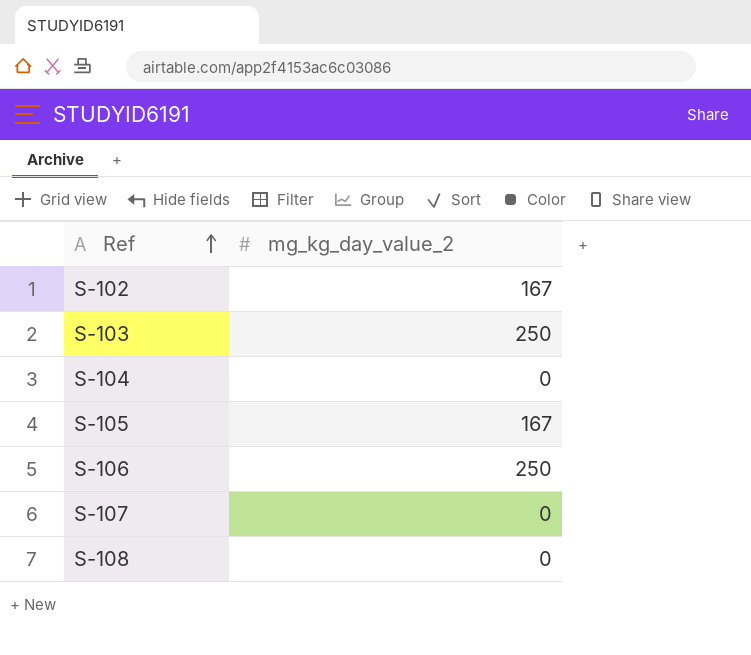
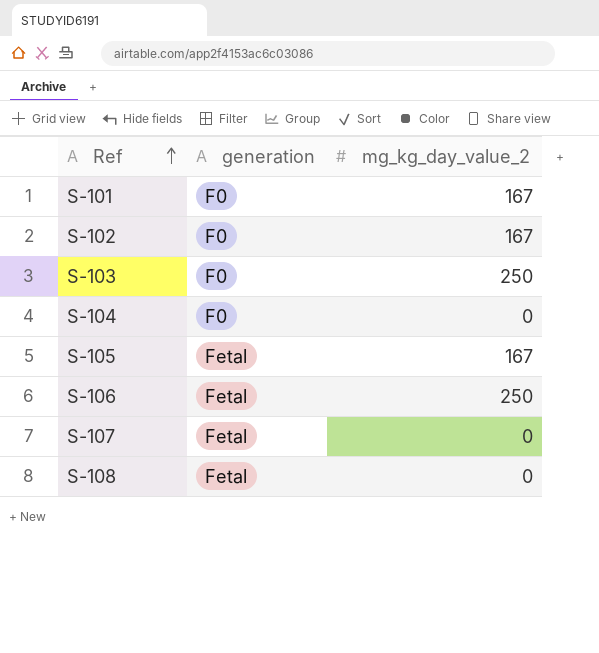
column generation | position: none -> 2
row S-101: none -> F0 | 167

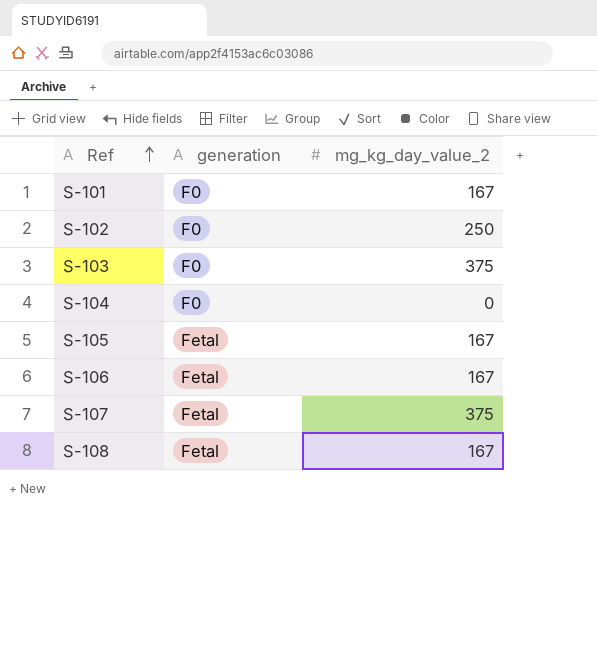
S-102 | mg_kg_day_value_2: 167 -> 250
S-103 | mg_kg_day_value_2: 250 -> 375
S-106 | mg_kg_day_value_2: 250 -> 167
S-107 | mg_kg_day_value_2: 0 -> 375
S-108 | mg_kg_day_value_2: 0 -> 167

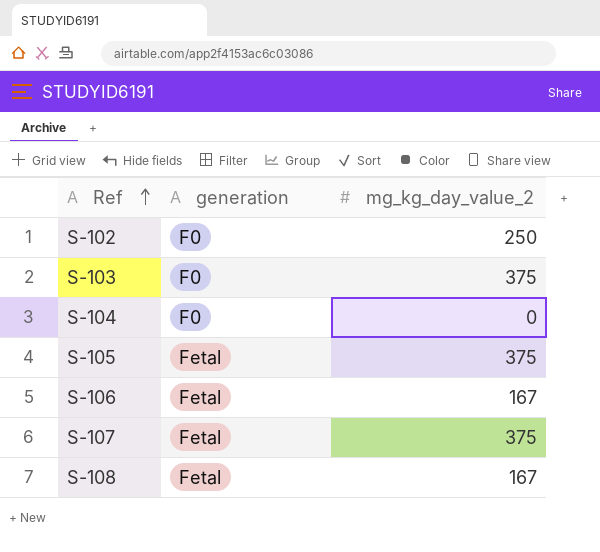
row S-101: F0 | 167 -> none
S-105 | mg_kg_day_value_2: 167 -> 375

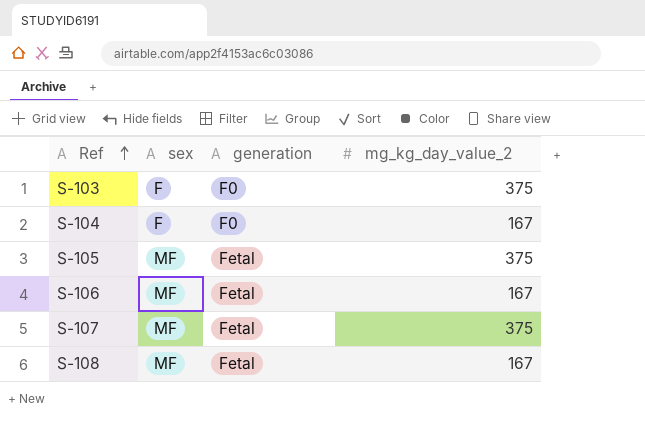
column sex | position: none -> 2
row S-102: F0 | 250 -> none
S-104 | mg_kg_day_value_2: 0 -> 167

